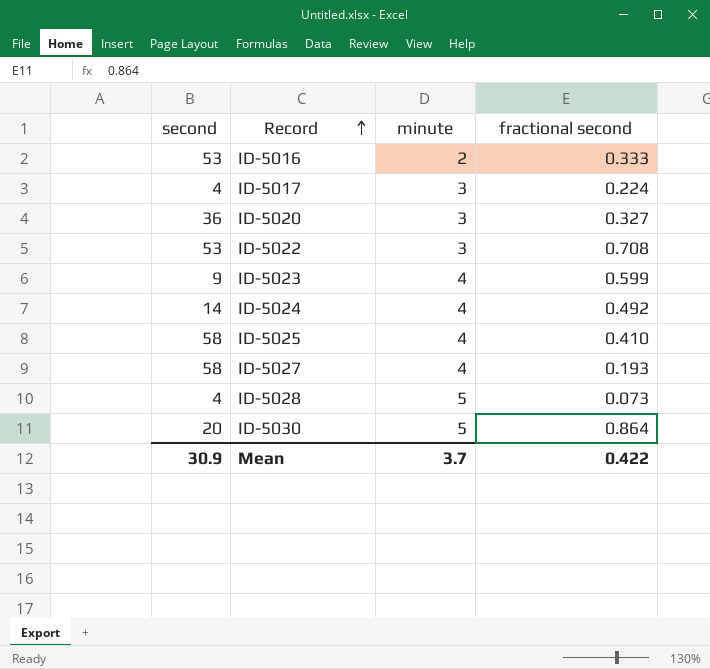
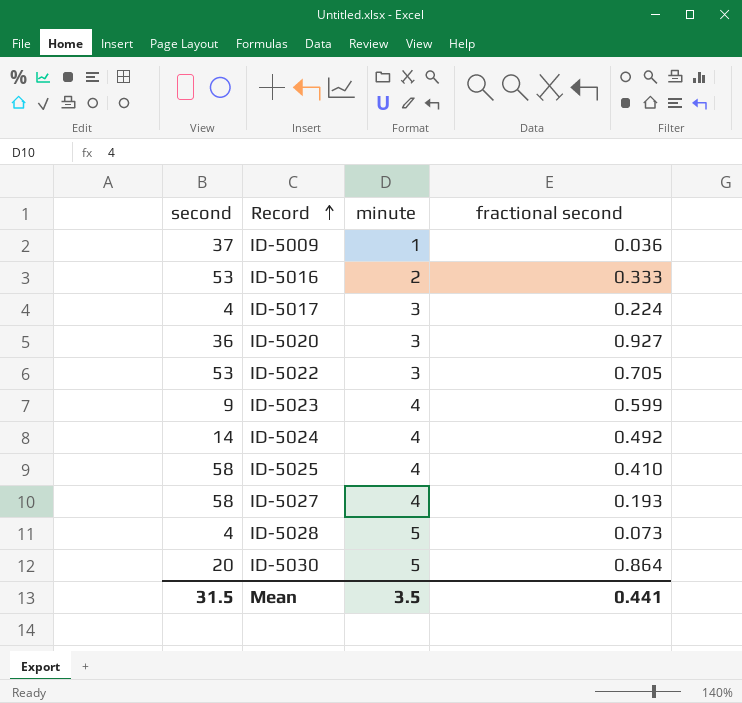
row ID-5009: none -> 37 | 1 | 0.036
ID-5020 | fractional second: 0.327 -> 0.927
ID-5022 | fractional second: 0.708 -> 0.705
Mean | second: 30.9 -> 31.5
Mean | minute: 3.7 -> 3.5
Mean | fractional second: 0.422 -> 0.441

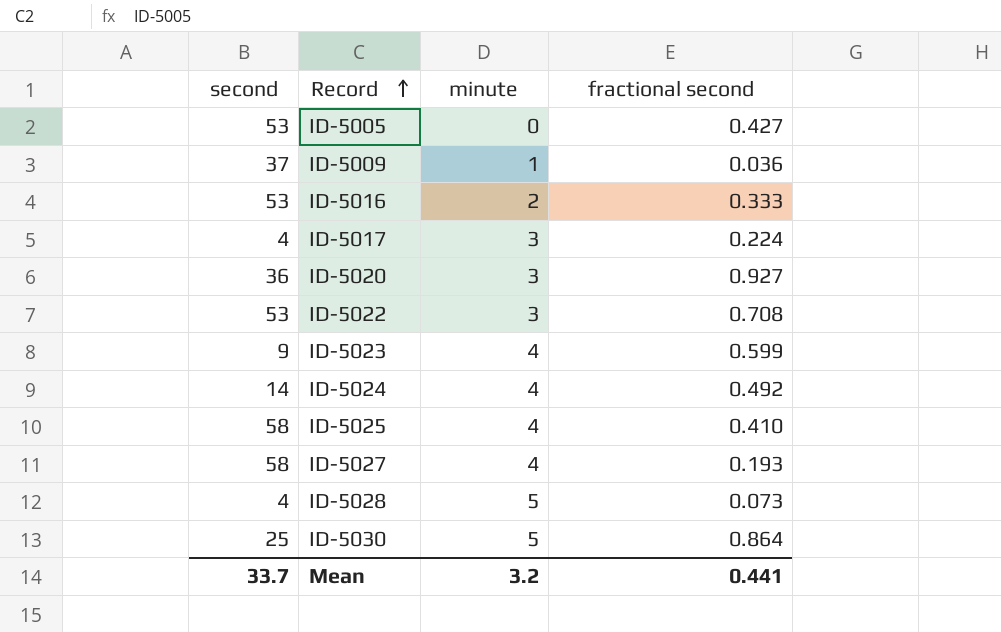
row ID-5005: none -> 53 | 0 | 0.427
ID-5022 | fractional second: 0.705 -> 0.708
ID-5030 | second: 20 -> 25
Mean | second: 31.5 -> 33.7
Mean | minute: 3.5 -> 3.2

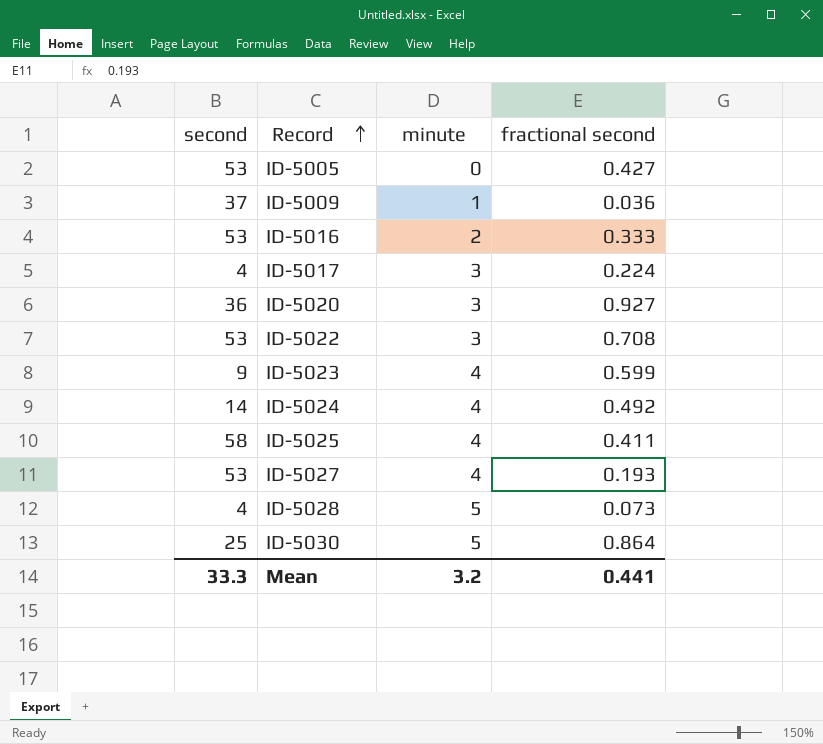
ID-5025 | fractional second: 0.410 -> 0.411
ID-5027 | second: 58 -> 53
Mean | second: 33.7 -> 33.3

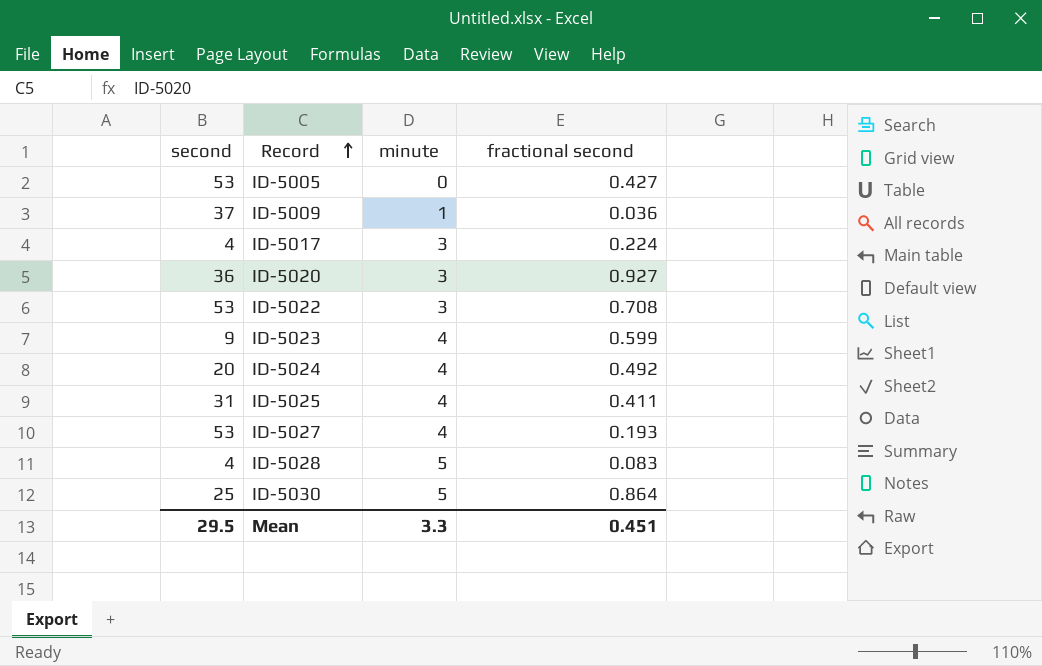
row ID-5016: 53 | 2 | 0.333 -> none
ID-5024 | second: 14 -> 20
ID-5025 | second: 58 -> 31
ID-5028 | fractional second: 0.073 -> 0.083
Mean | second: 33.3 -> 29.5
Mean | minute: 3.2 -> 3.3
Mean | fractional second: 0.441 -> 0.451

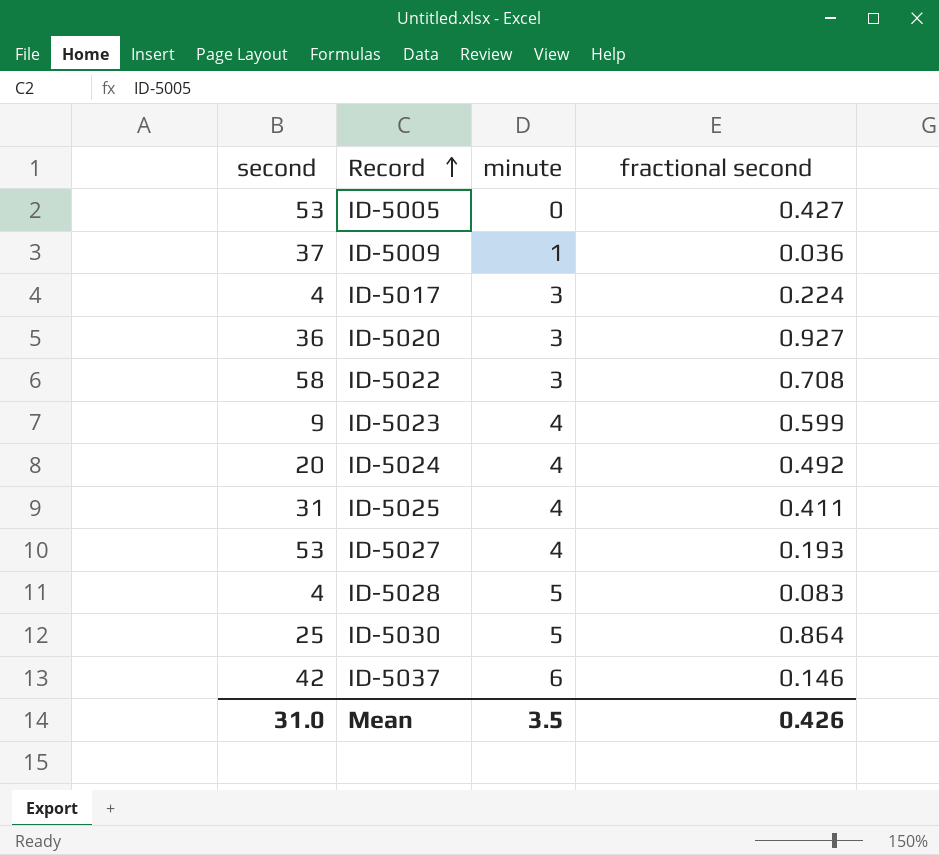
ID-5022 | second: 53 -> 58
row ID-5037: none -> 42 | 6 | 0.146
Mean | second: 29.5 -> 31.0
Mean | minute: 3.3 -> 3.5
Mean | fractional second: 0.451 -> 0.426

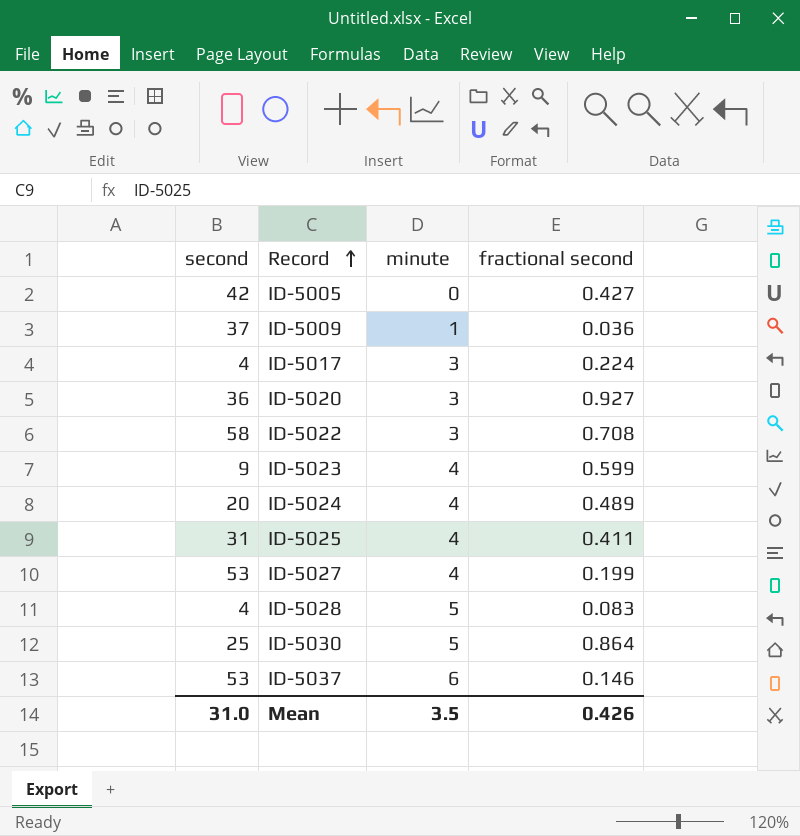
ID-5005 | second: 53 -> 42
ID-5024 | fractional second: 0.492 -> 0.489
ID-5027 | fractional second: 0.193 -> 0.199
ID-5037 | second: 42 -> 53

